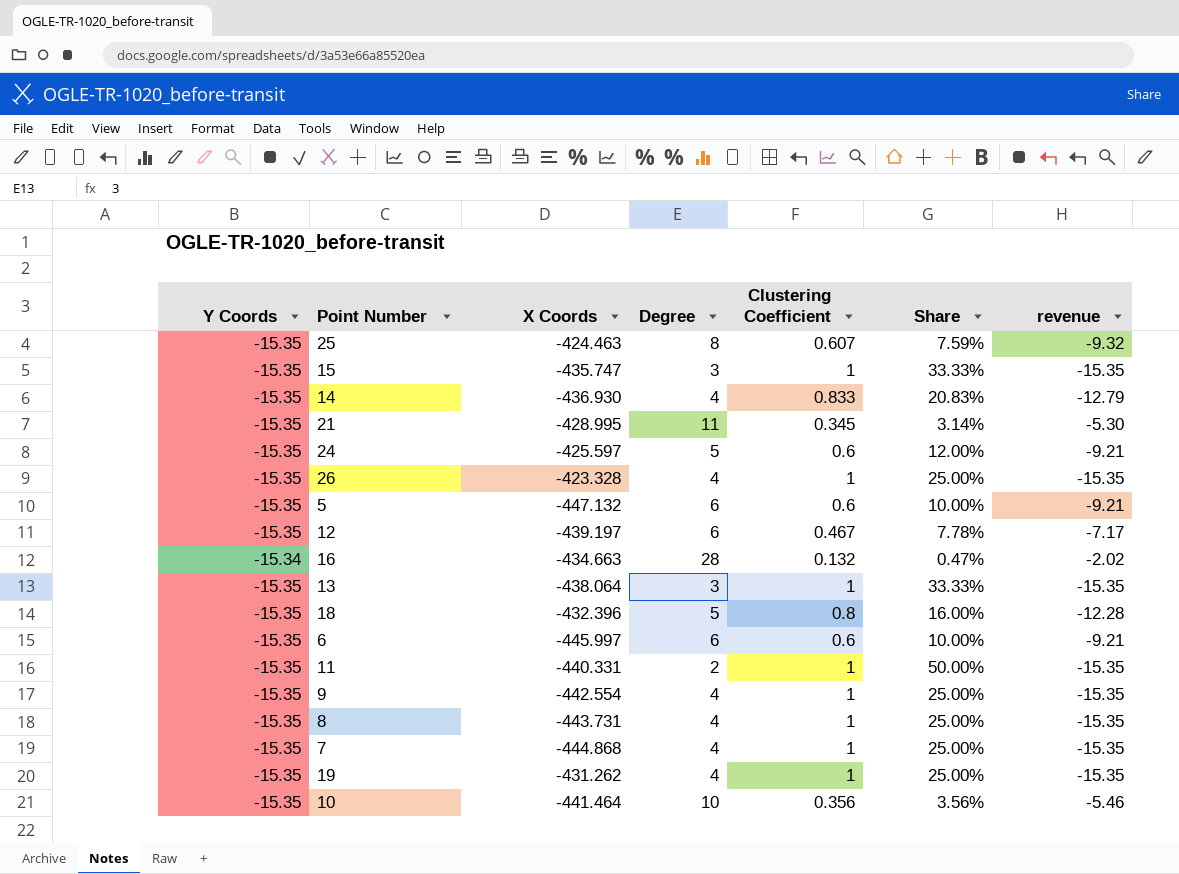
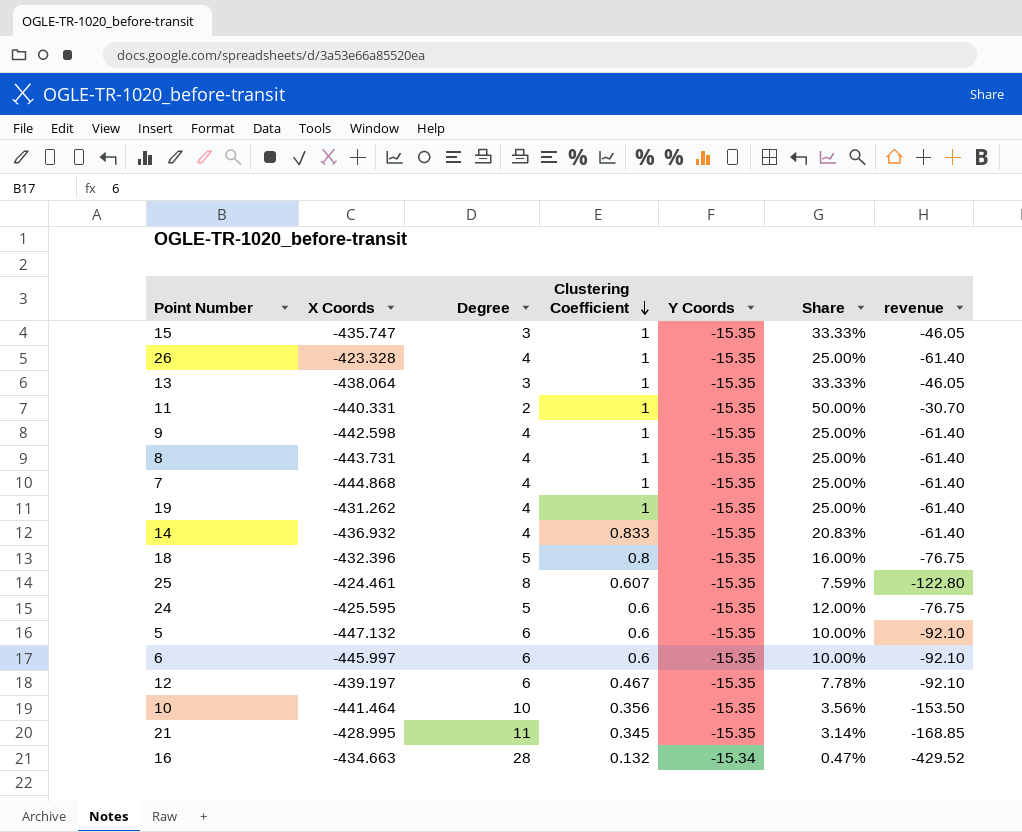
row order: none -> Clustering Coefficient descending
column Y Coords | position: 1 -> 5
column revenue | formula: [Y Coords] * [Clustering Coefficient] -> [Degree] * [Y Coords]
9 | X Coords: -442.554 -> -442.598
14 | X Coords: -436.930 -> -436.932
25 | X Coords: -424.463 -> -424.461
24 | X Coords: -425.597 -> -425.595

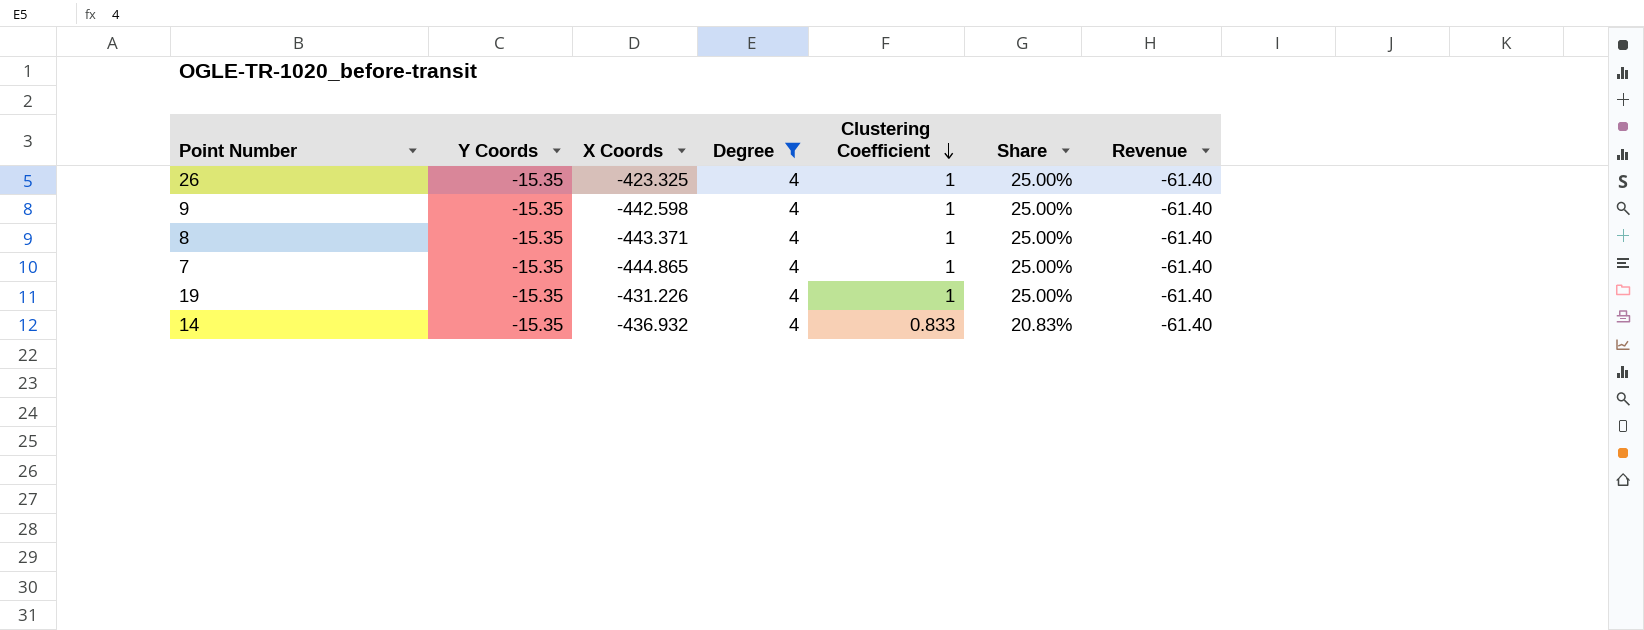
filter: none -> Degree = 4
column Y Coords | position: 5 -> 2
column name: revenue -> Revenue
26 | X Coords: -423.328 -> -423.325
8 | X Coords: -443.731 -> -443.371
7 | X Coords: -444.868 -> -444.865
19 | X Coords: -431.262 -> -431.226

